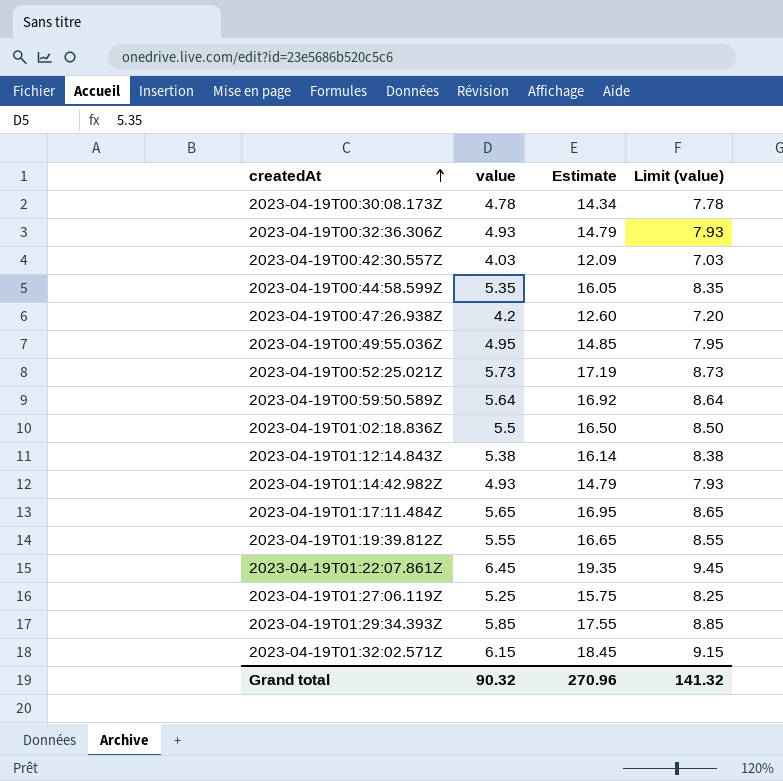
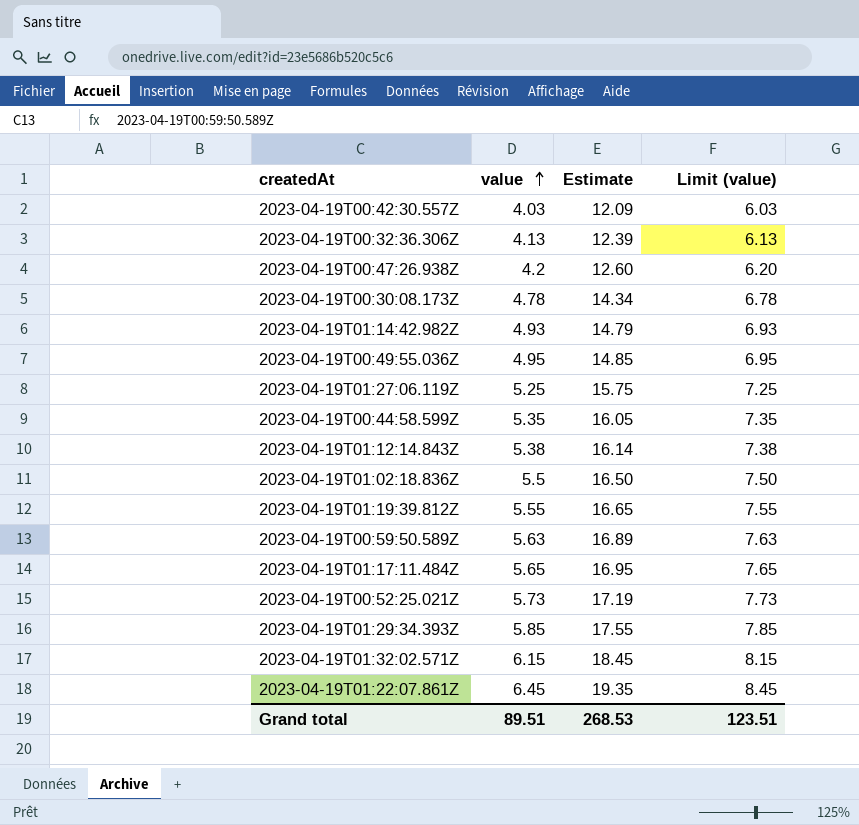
row order: createdAt ascending -> value ascending
column Limit (value) | formula: [value] + 3 -> [value] + 2
2023-04-19T00:32:36.306Z | value: 4.93 -> 4.13
2023-04-19T00:32:36.306Z | Estimate: 14.79 -> 12.39
2023-04-19T00:59:50.589Z | value: 5.64 -> 5.63
2023-04-19T00:59:50.589Z | Estimate: 16.92 -> 16.89
Grand total | value: 90.32 -> 89.51
Grand total | Estimate: 270.96 -> 268.53
Grand total | Limit (value): 141.32 -> 123.51

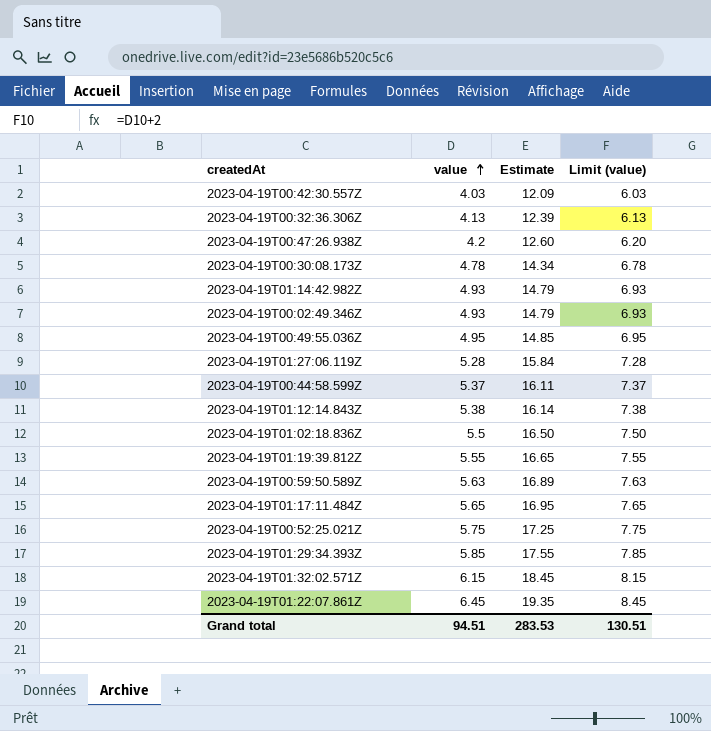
row 2023-04-19T00:02:49.346Z: none -> 4.93 | 14.79 | 6.93
2023-04-19T01:27:06.119Z | value: 5.25 -> 5.28
2023-04-19T01:27:06.119Z | Estimate: 15.75 -> 15.84
2023-04-19T01:27:06.119Z | Limit (value): 7.25 -> 7.28
2023-04-19T00:44:58.599Z | value: 5.35 -> 5.37
2023-04-19T00:44:58.599Z | Estimate: 16.05 -> 16.11
2023-04-19T00:44:58.599Z | Limit (value): 7.35 -> 7.37
2023-04-19T00:52:25.021Z | value: 5.73 -> 5.75
2023-04-19T00:52:25.021Z | Estimate: 17.19 -> 17.25
2023-04-19T00:52:25.021Z | Limit (value): 7.73 -> 7.75
Grand total | value: 89.51 -> 94.51
Grand total | Estimate: 268.53 -> 283.53
Grand total | Limit (value): 123.51 -> 130.51

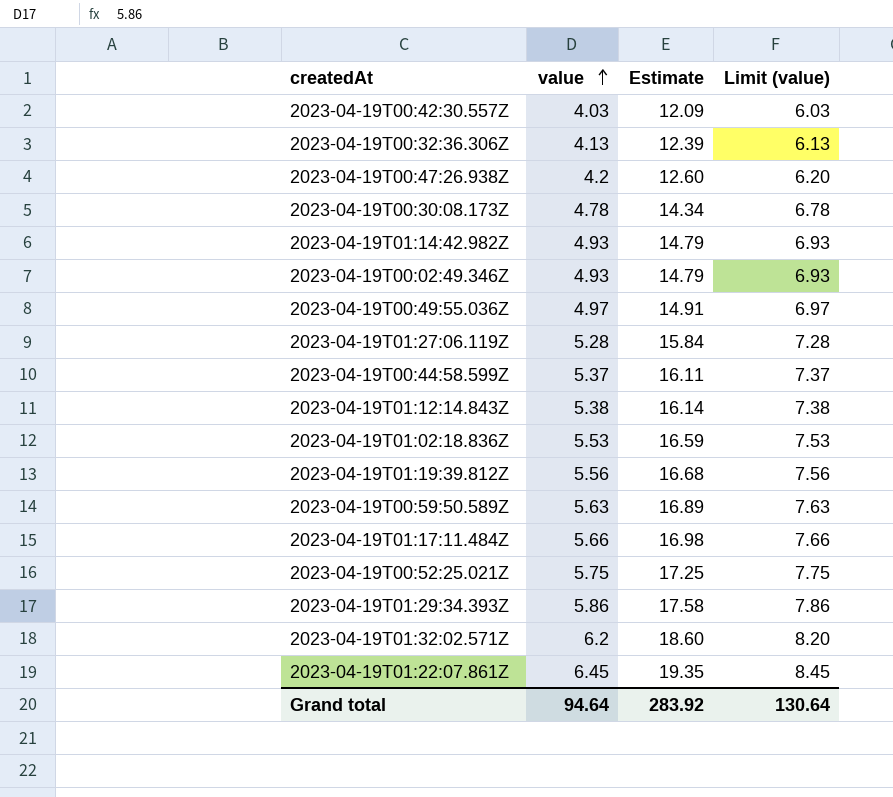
2023-04-19T00:49:55.036Z | value: 4.95 -> 4.97
2023-04-19T00:49:55.036Z | Estimate: 14.85 -> 14.91
2023-04-19T00:49:55.036Z | Limit (value): 6.95 -> 6.97
2023-04-19T01:02:18.836Z | value: 5.5 -> 5.53
2023-04-19T01:02:18.836Z | Estimate: 16.50 -> 16.59
2023-04-19T01:02:18.836Z | Limit (value): 7.50 -> 7.53
2023-04-19T01:19:39.812Z | value: 5.55 -> 5.56
2023-04-19T01:19:39.812Z | Estimate: 16.65 -> 16.68
2023-04-19T01:19:39.812Z | Limit (value): 7.55 -> 7.56
2023-04-19T01:17:11.484Z | value: 5.65 -> 5.66
2023-04-19T01:17:11.484Z | Estimate: 16.95 -> 16.98
2023-04-19T01:17:11.484Z | Limit (value): 7.65 -> 7.66
2023-04-19T01:29:34.393Z | value: 5.85 -> 5.86
2023-04-19T01:29:34.393Z | Estimate: 17.55 -> 17.58
2023-04-19T01:29:34.393Z | Limit (value): 7.85 -> 7.86
2023-04-19T01:32:02.571Z | value: 6.15 -> 6.2
2023-04-19T01:32:02.571Z | Estimate: 18.45 -> 18.60
2023-04-19T01:32:02.571Z | Limit (value): 8.15 -> 8.20
Grand total | value: 94.51 -> 94.64
Grand total | Estimate: 283.53 -> 283.92
Grand total | Limit (value): 130.51 -> 130.64

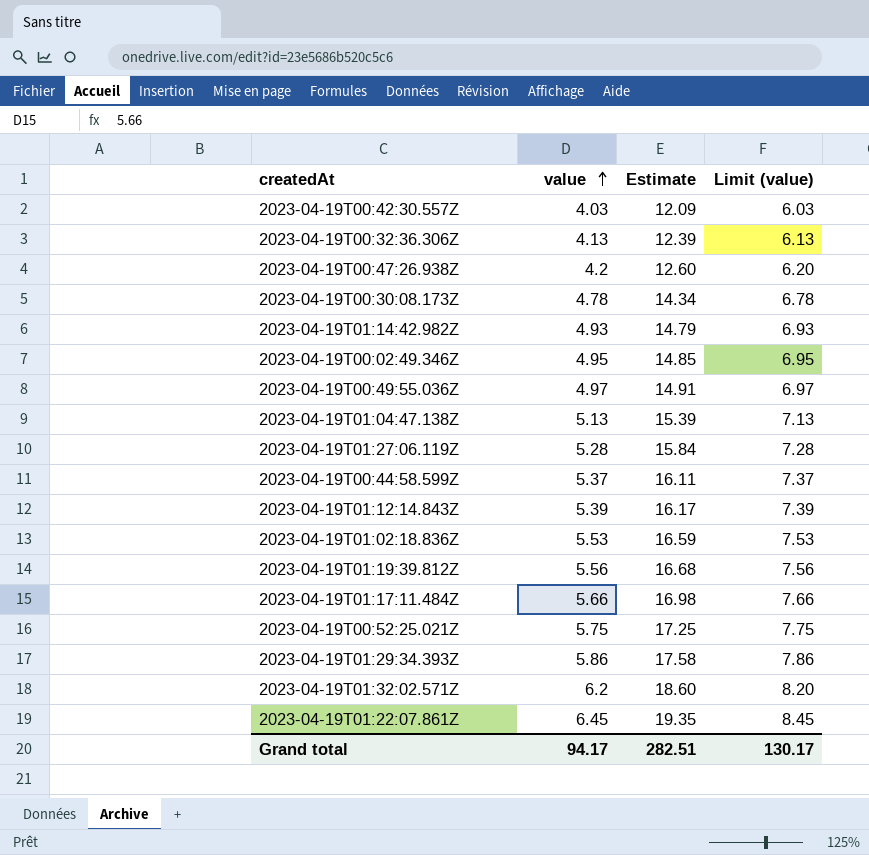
row 2023-04-19T00:59:50.589Z: 5.63 | 16.89 | 7.63 -> none
2023-04-19T00:02:49.346Z | value: 4.93 -> 4.95
2023-04-19T00:02:49.346Z | Estimate: 14.79 -> 14.85
2023-04-19T00:02:49.346Z | Limit (value): 6.93 -> 6.95
row 2023-04-19T01:04:47.138Z: none -> 5.13 | 15.39 | 7.13
2023-04-19T01:12:14.843Z | value: 5.38 -> 5.39
2023-04-19T01:12:14.843Z | Estimate: 16.14 -> 16.17
2023-04-19T01:12:14.843Z | Limit (value): 7.38 -> 7.39
Grand total | value: 94.64 -> 94.17
Grand total | Estimate: 283.92 -> 282.51
Grand total | Limit (value): 130.64 -> 130.17

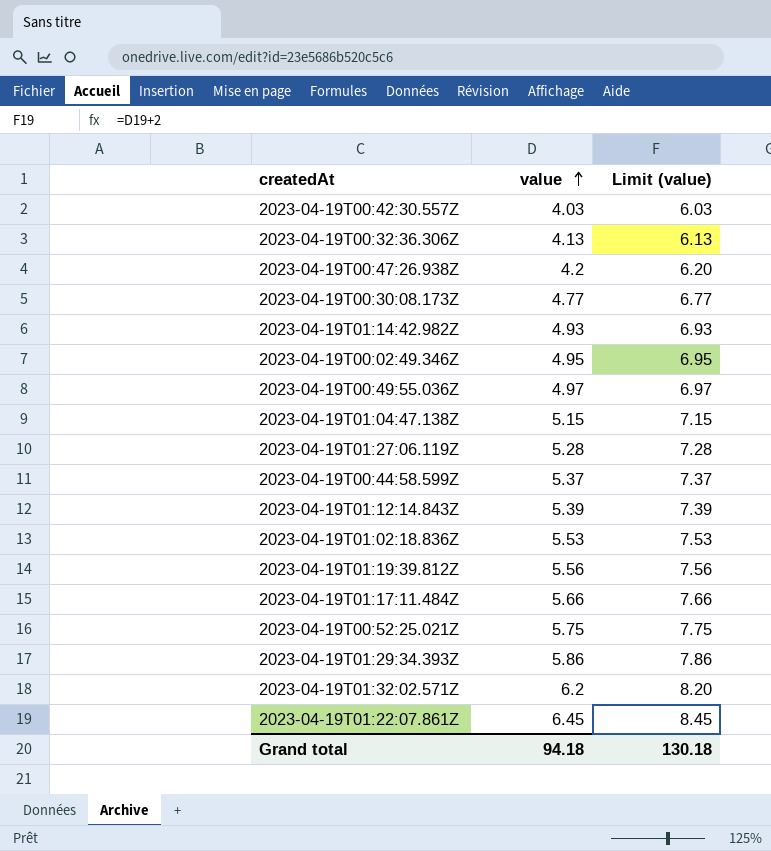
column Estimate | formula: [value] * 3 -> none
2023-04-19T00:30:08.173Z | value: 4.78 -> 4.77
2023-04-19T00:30:08.173Z | Limit (value): 6.78 -> 6.77
2023-04-19T01:04:47.138Z | value: 5.13 -> 5.15
2023-04-19T01:04:47.138Z | Limit (value): 7.13 -> 7.15
Grand total | value: 94.17 -> 94.18
Grand total | Limit (value): 130.17 -> 130.18

